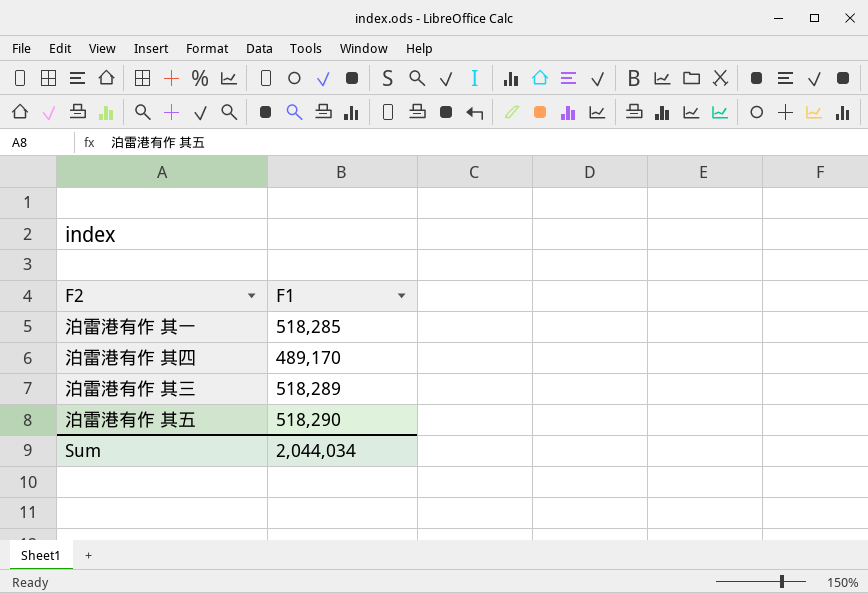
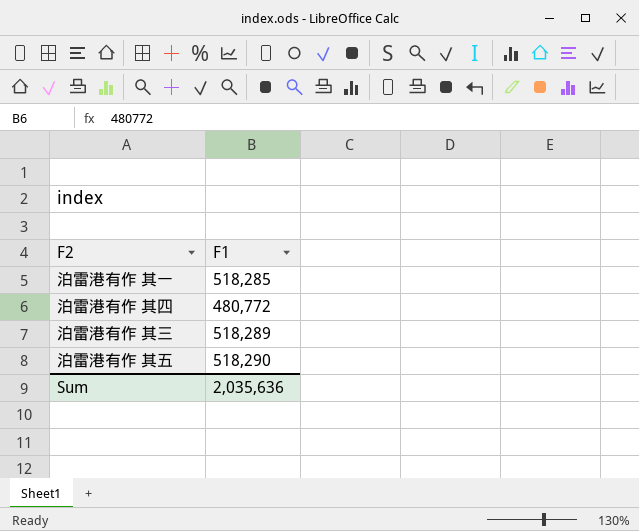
泊雷港有作 其四 | F1: 489,170 -> 480,772
Sum | F1: 2,044,034 -> 2,035,636

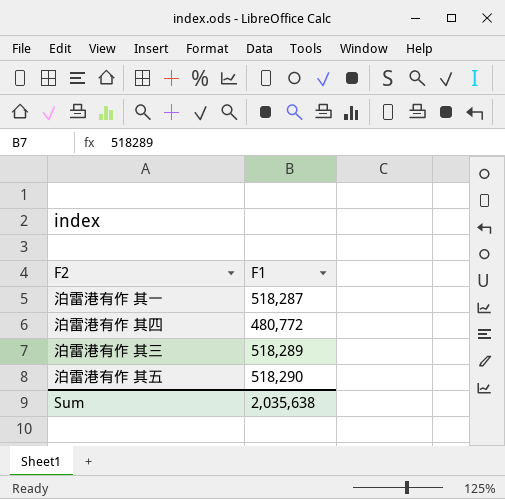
泊雷港有作 其一 | F1: 518,285 -> 518,287
Sum | F1: 2,035,636 -> 2,035,638

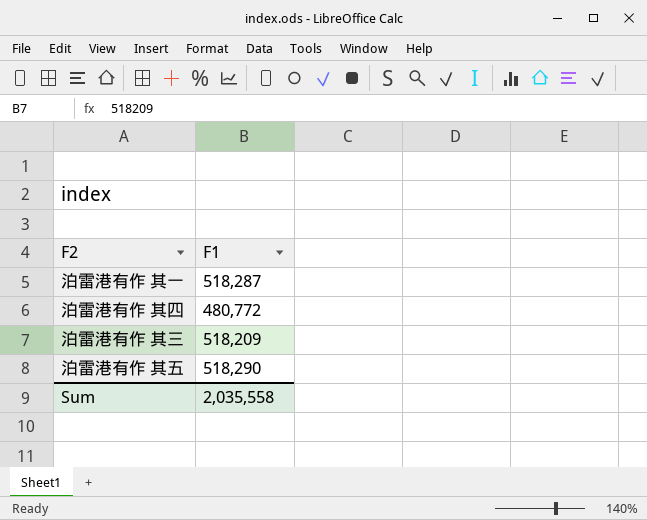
泊雷港有作 其三 | F1: 518,289 -> 518,209
Sum | F1: 2,035,638 -> 2,035,558

